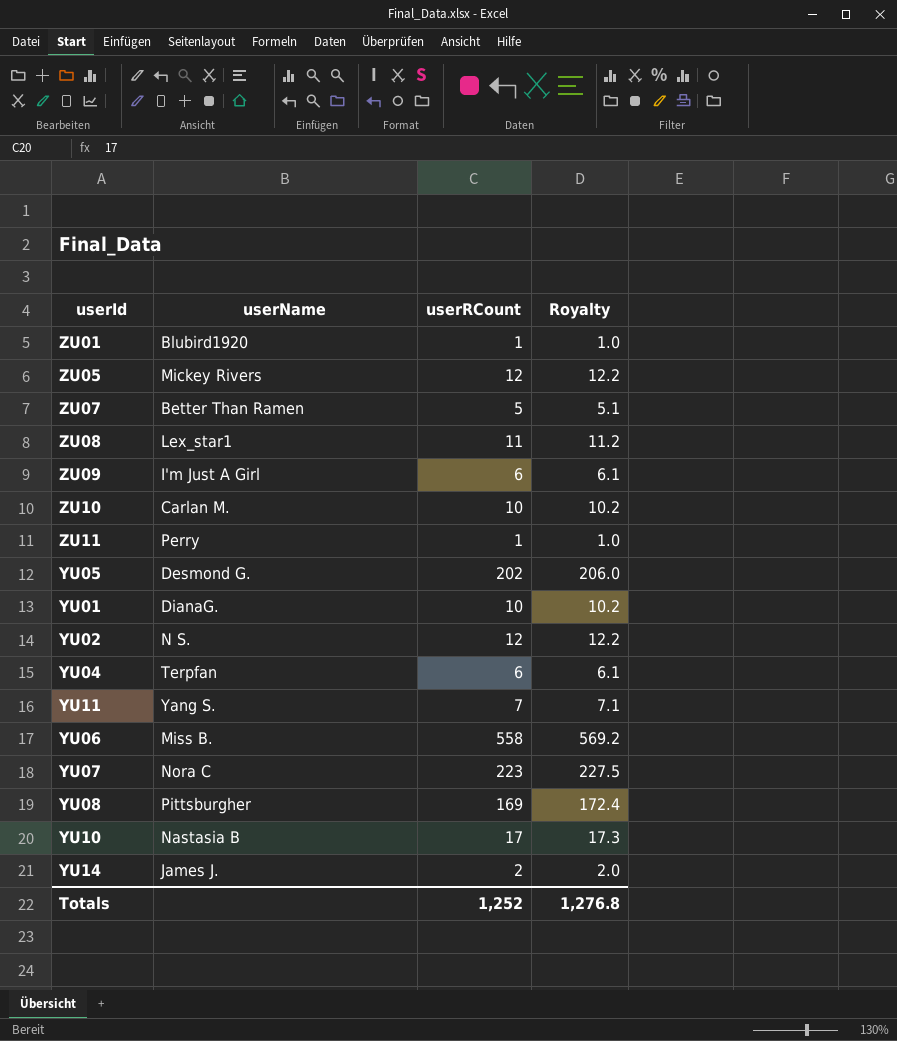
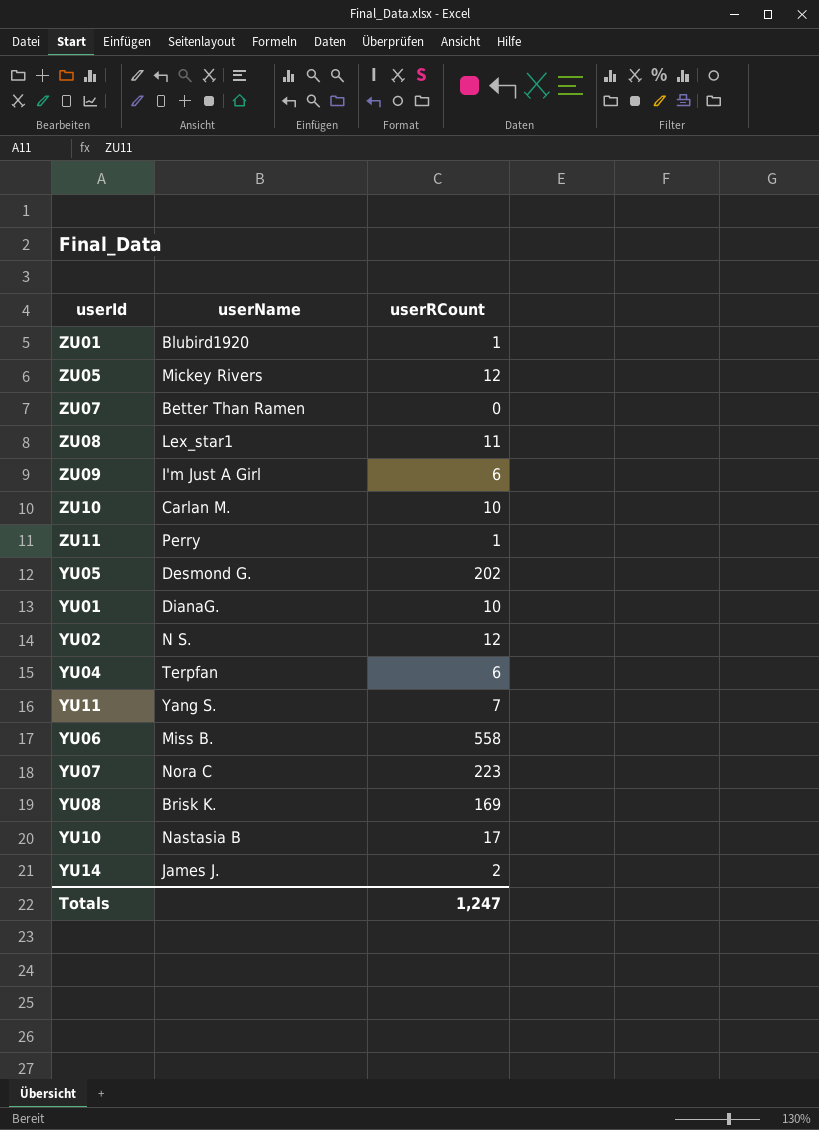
column Royalty | formula: [userRCount] * 1.02 -> none
ZU07 | userRCount: 5 -> 0
YU08 | userName: Pittsburgher -> Brisk K.
Totals | userRCount: 1,252 -> 1,247

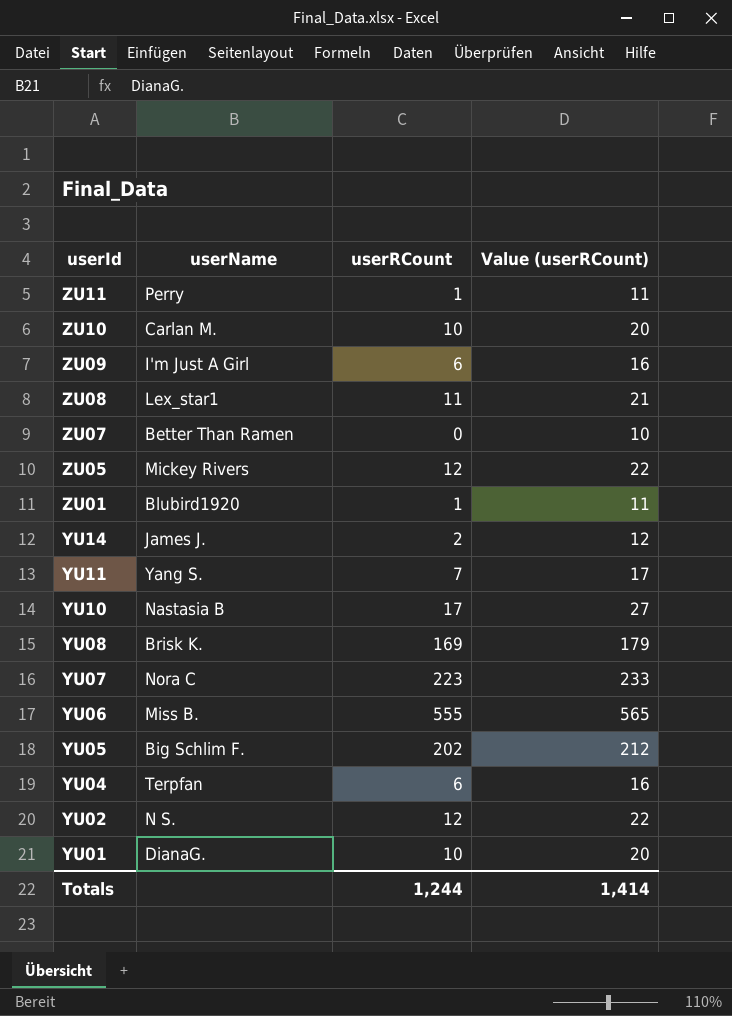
row order: none -> userId descending
column Value (userRCount) | formula: none -> [userRCount] + 10
YU06 | userRCount: 558 -> 555
YU05 | userName: Desmond G. -> Big Schlim F.
Totals | userRCount: 1,247 -> 1,244

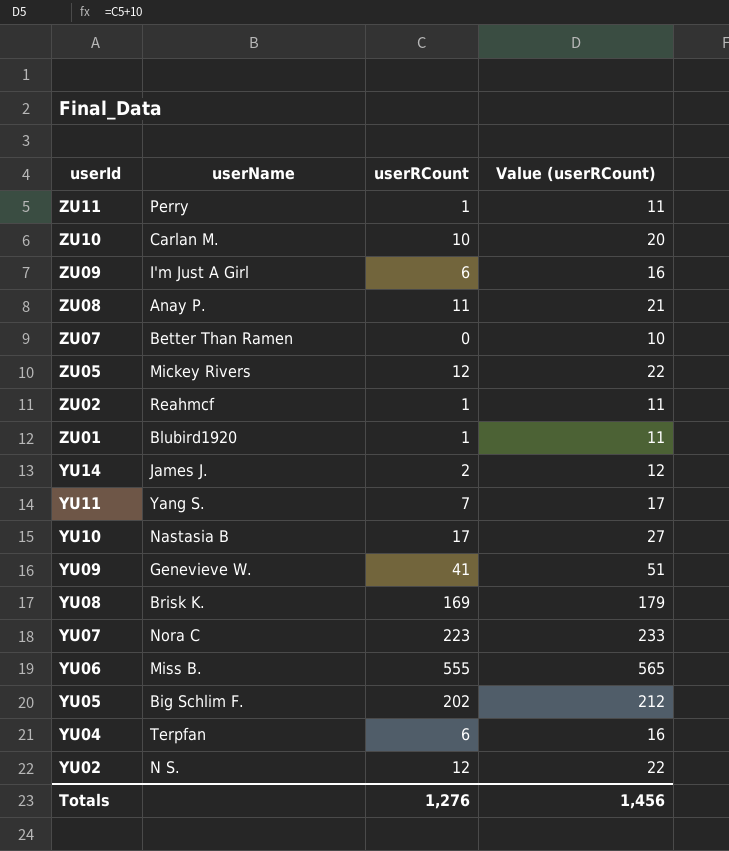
row YU01: DianaG. | 10 | 20 -> none
ZU08 | userName: Lex_star1 -> Anay P.
row ZU02: none -> Reahmcf | 1 | 11
row YU09: none -> Genevieve W. | 41 | 51
Totals | userRCount: 1,244 -> 1,276
Totals | Value (userRCount): 1,414 -> 1,456

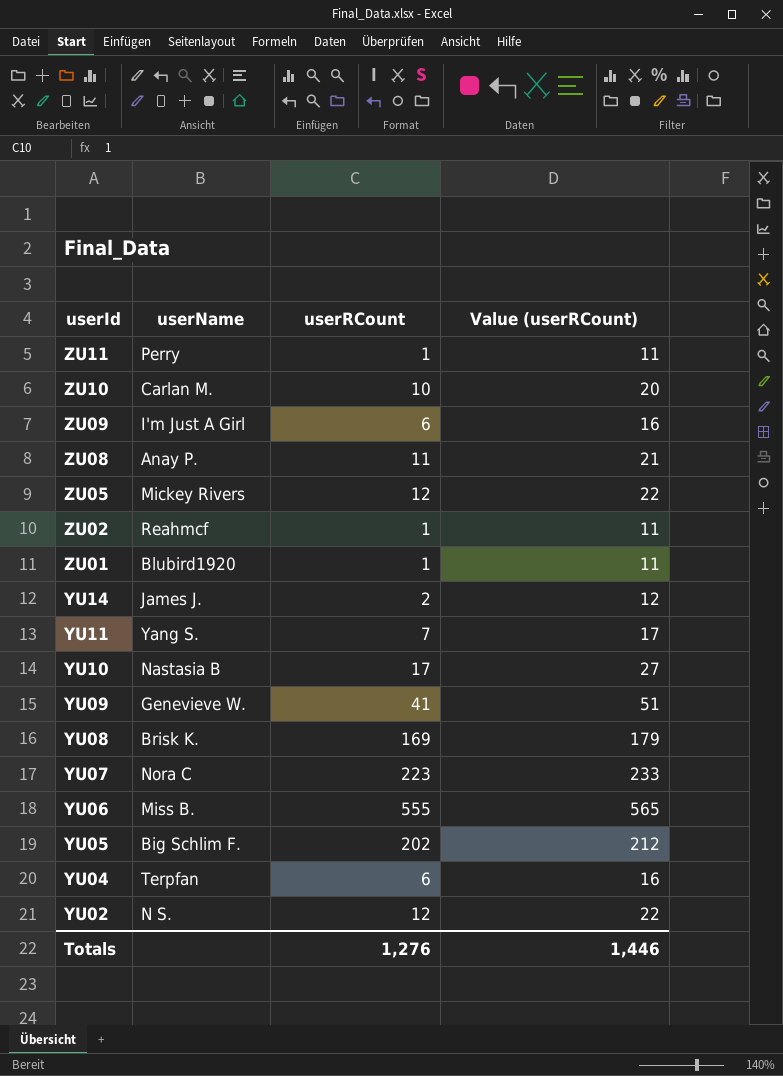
row ZU07: Better Than Ramen | 0 | 10 -> none
Totals | Value (userRCount): 1,456 -> 1,446

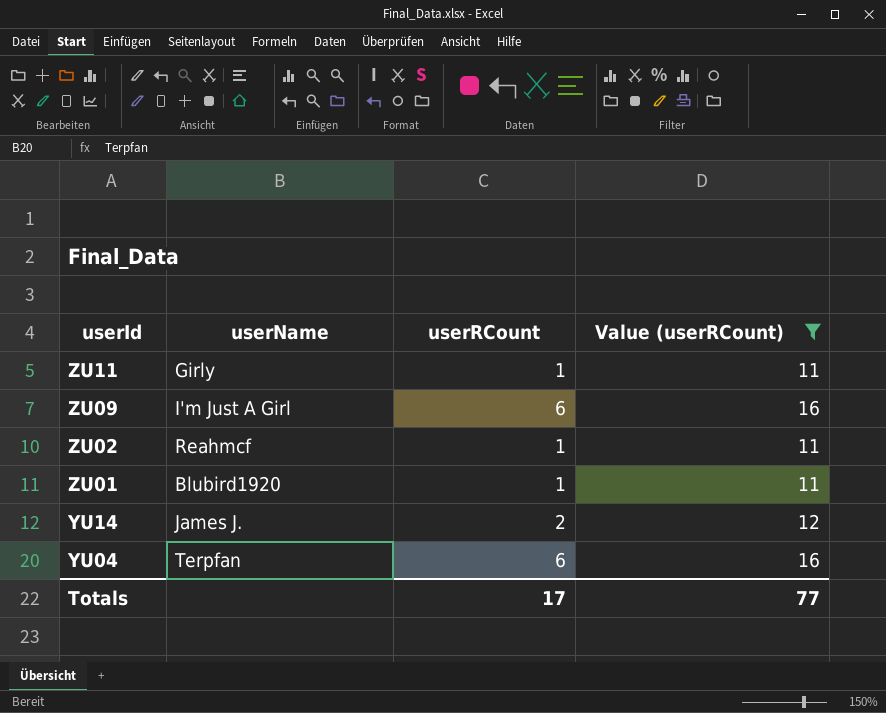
filter: none -> Value (userRCount) <= 16
ZU11 | userName: Perry -> Girly
Totals | userRCount: 1,276 -> 17
Totals | Value (userRCount): 1,446 -> 77

